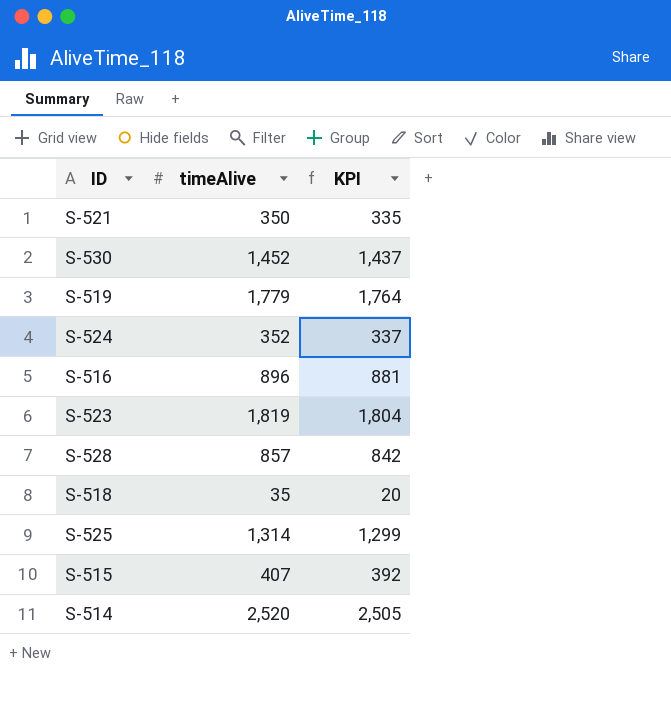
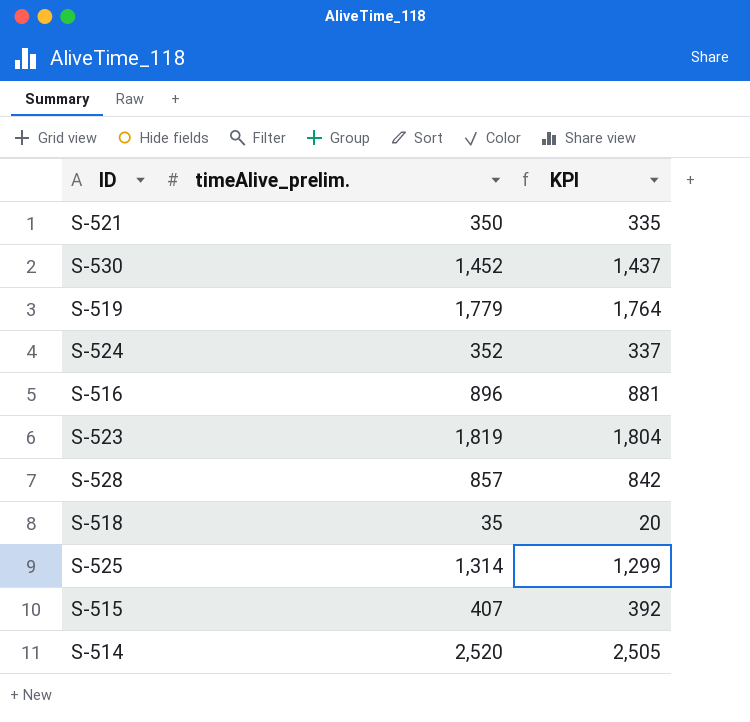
column name: timeAlive -> timeAlive_prelim.

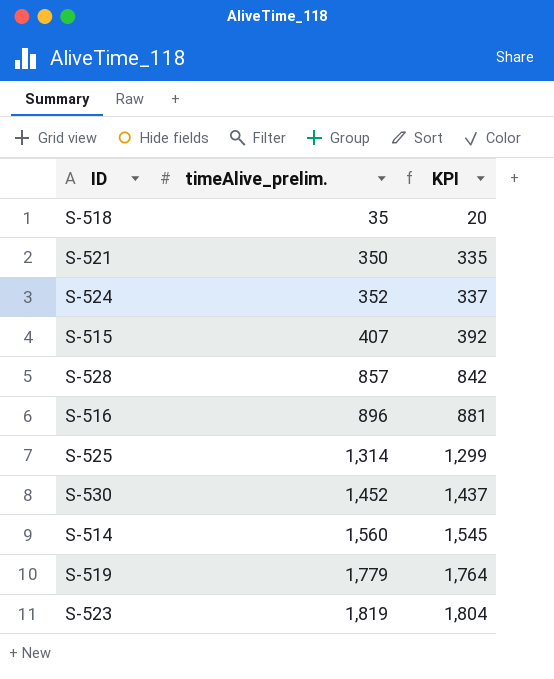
row order: none -> timeAlive_prelim. ascending
S-514 | timeAlive_prelim.: 2,520 -> 1,560
S-514 | KPI: 2,505 -> 1,545

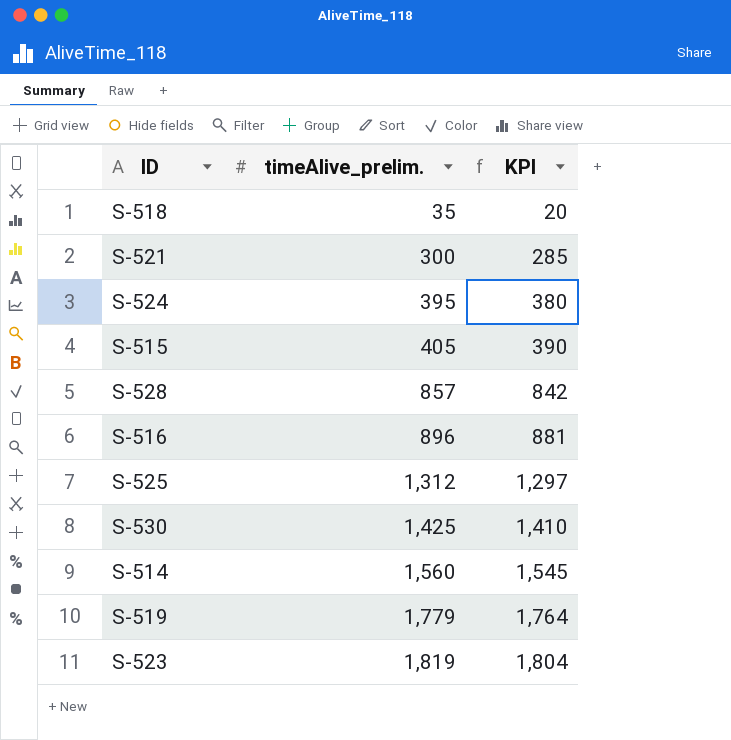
S-521 | timeAlive_prelim.: 350 -> 300
S-521 | KPI: 335 -> 285
S-524 | timeAlive_prelim.: 352 -> 395
S-524 | KPI: 337 -> 380
S-515 | timeAlive_prelim.: 407 -> 405
S-515 | KPI: 392 -> 390
S-525 | timeAlive_prelim.: 1,314 -> 1,312
S-525 | KPI: 1,299 -> 1,297
S-530 | timeAlive_prelim.: 1,452 -> 1,425
S-530 | KPI: 1,437 -> 1,410

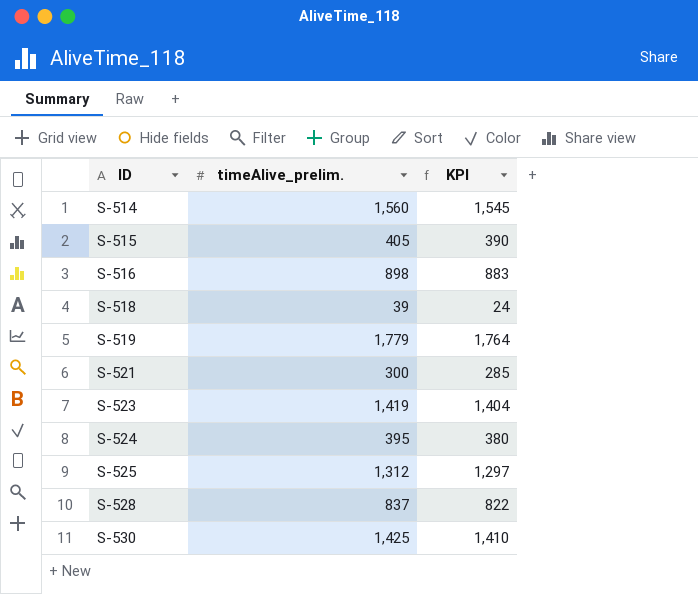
row order: timeAlive_prelim. ascending -> ID ascending
S-516 | timeAlive_prelim.: 896 -> 898
S-516 | KPI: 881 -> 883
S-518 | timeAlive_prelim.: 35 -> 39
S-518 | KPI: 20 -> 24
S-523 | timeAlive_prelim.: 1,819 -> 1,419
S-523 | KPI: 1,804 -> 1,404
S-528 | timeAlive_prelim.: 857 -> 837
S-528 | KPI: 842 -> 822

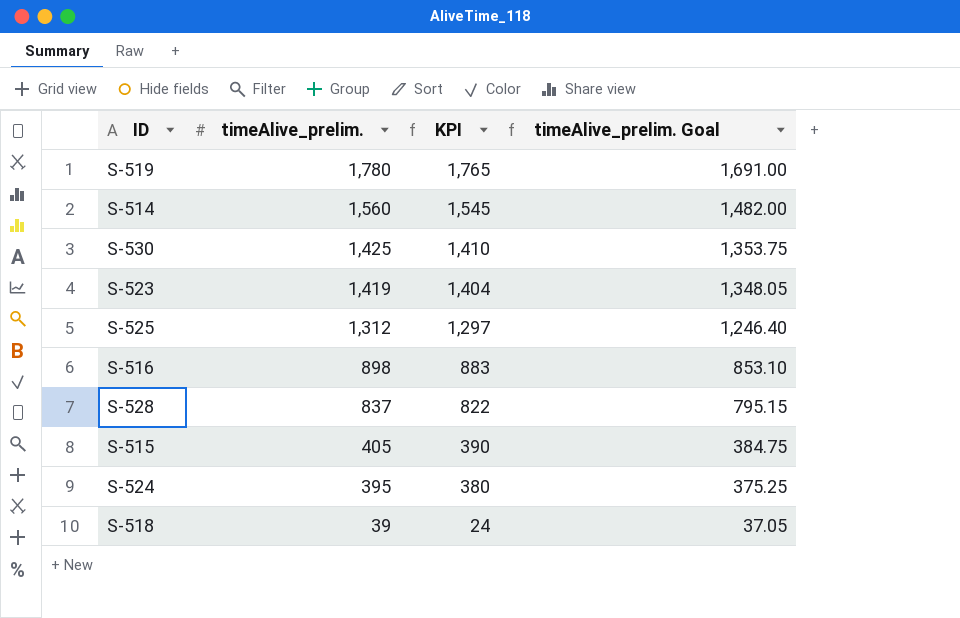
row order: ID ascending -> timeAlive_prelim. descending
column timeAlive_prelim. Goal | formula: none -> [timeAlive_prelim.] * 0.95
row S-521: 300 | 285 -> none
S-519 | timeAlive_prelim.: 1,779 -> 1,780
S-519 | KPI: 1,764 -> 1,765

